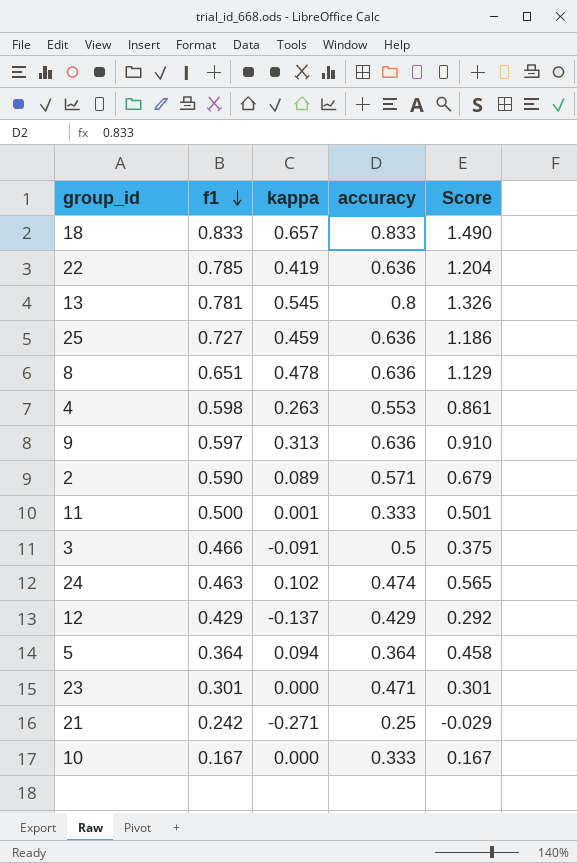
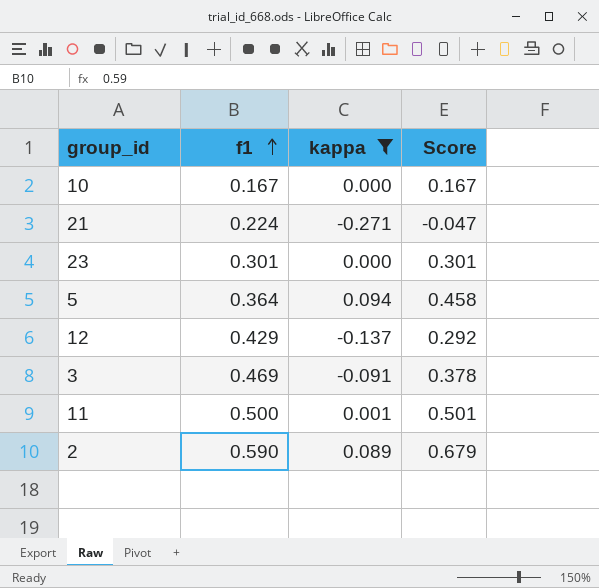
filter: none -> kappa <= 0.094
row order: f1 descending -> f1 ascending
column accuracy | position: 4 -> none
21 | f1: 0.242 -> 0.224
21 | Score: -0.029 -> -0.047
3 | f1: 0.466 -> 0.469
3 | Score: 0.375 -> 0.378

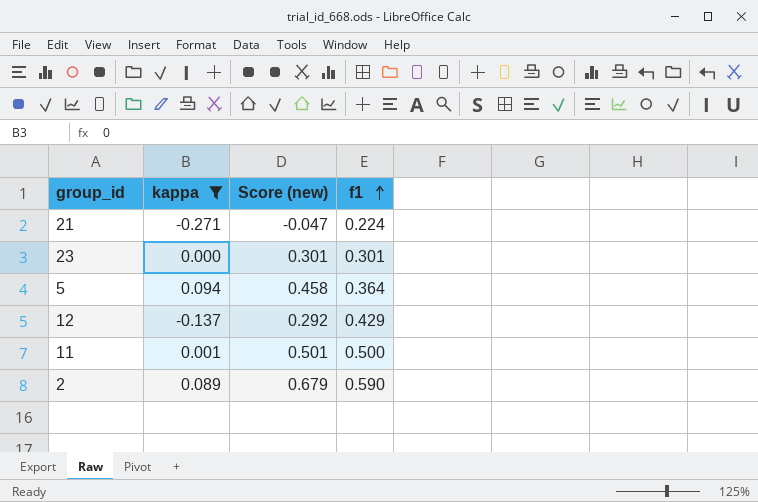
column name: Score -> Score (new)
column f1 | position: 2 -> 4
row 10: 0.167 | 0.000 | 0.167 -> none
row 3: 0.469 | -0.091 | 0.378 -> none

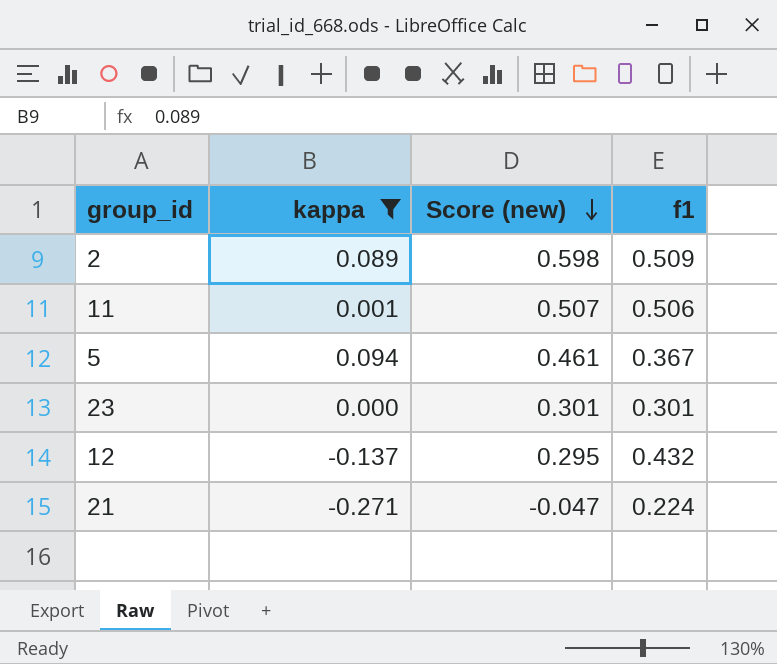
row order: f1 ascending -> Score (new) descending
2 | Score (new): 0.679 -> 0.598
2 | f1: 0.590 -> 0.509
11 | Score (new): 0.501 -> 0.507
11 | f1: 0.500 -> 0.506
5 | Score (new): 0.458 -> 0.461
5 | f1: 0.364 -> 0.367
12 | Score (new): 0.292 -> 0.295
12 | f1: 0.429 -> 0.432

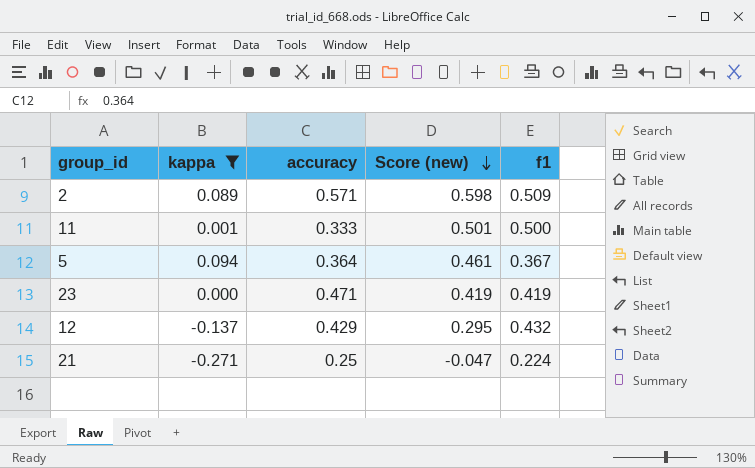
column accuracy | position: none -> 3
11 | Score (new): 0.507 -> 0.501
11 | f1: 0.506 -> 0.500
23 | Score (new): 0.301 -> 0.419
23 | f1: 0.301 -> 0.419

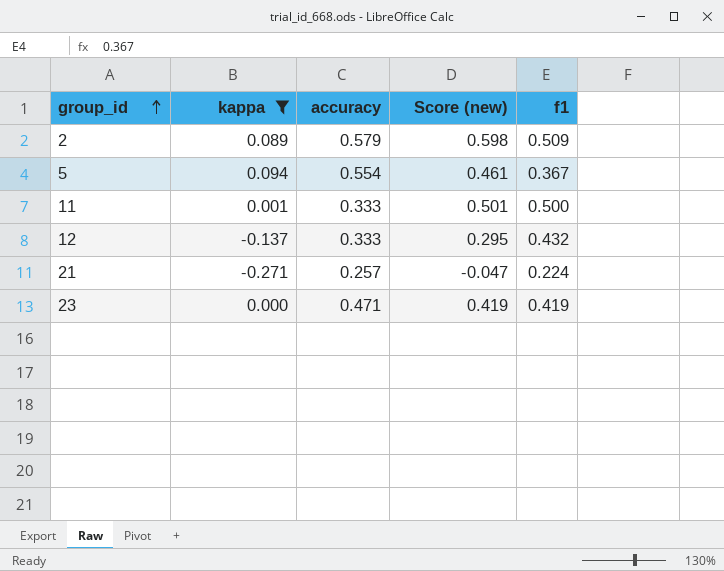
row order: Score (new) descending -> group_id ascending
2 | accuracy: 0.571 -> 0.579
5 | accuracy: 0.364 -> 0.554
12 | accuracy: 0.429 -> 0.333
21 | accuracy: 0.25 -> 0.257

